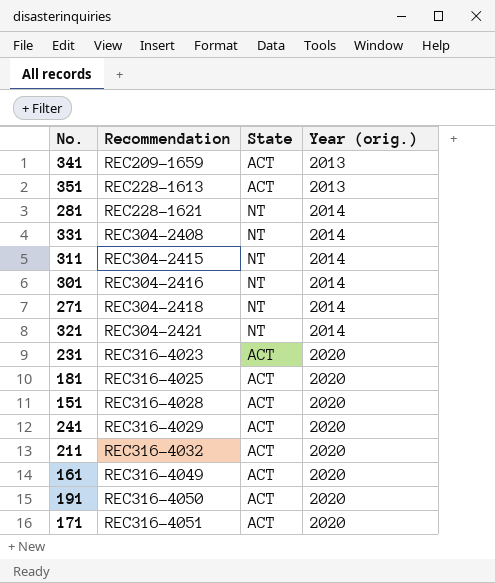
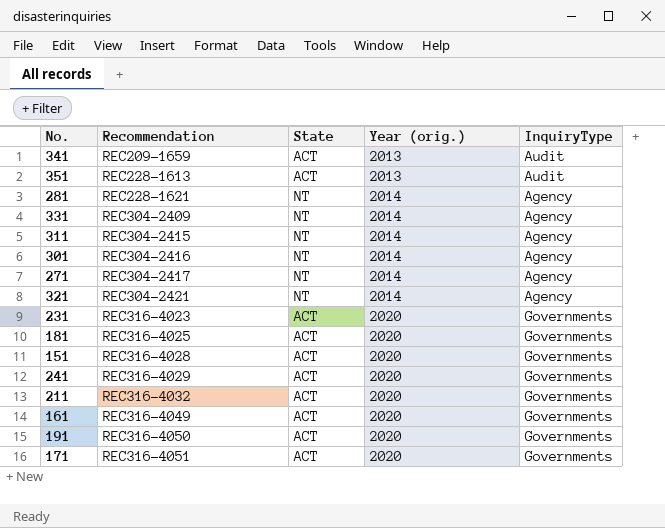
column InquiryType | position: none -> 5
331 | Recommendation: REC304-2408 -> REC304-2409
271 | Recommendation: REC304-2418 -> REC304-2417

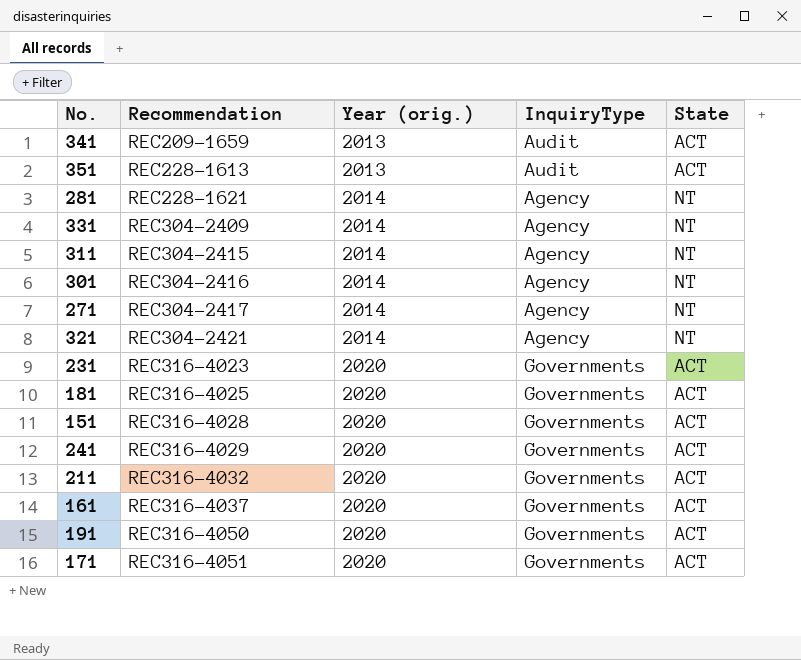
column State | position: 3 -> 5
161 | Recommendation: REC316-4049 -> REC316-4037

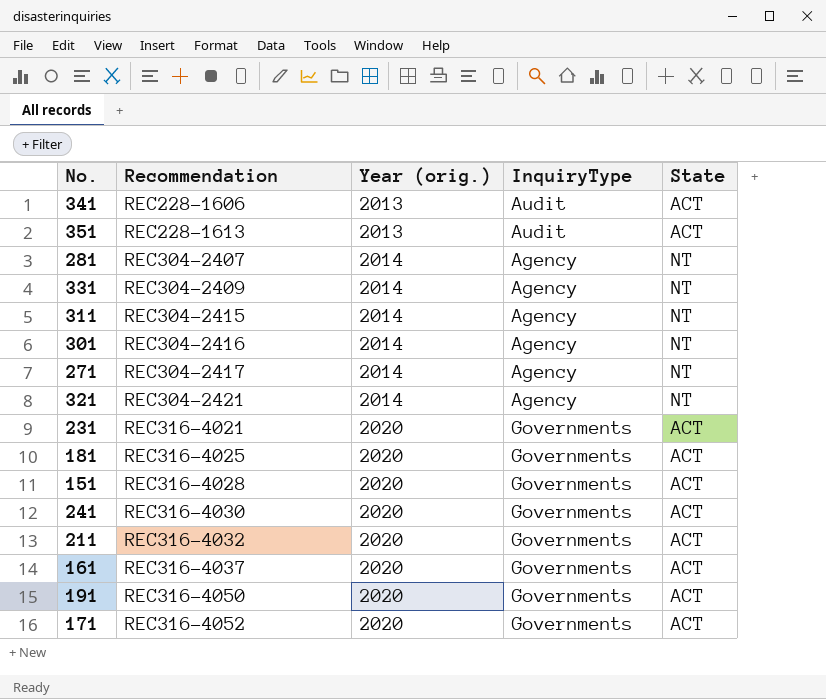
341 | Recommendation: REC209-1659 -> REC228-1606
281 | Recommendation: REC228-1621 -> REC304-2407
231 | Recommendation: REC316-4023 -> REC316-4021
241 | Recommendation: REC316-4029 -> REC316-4030
171 | Recommendation: REC316-4051 -> REC316-4052

